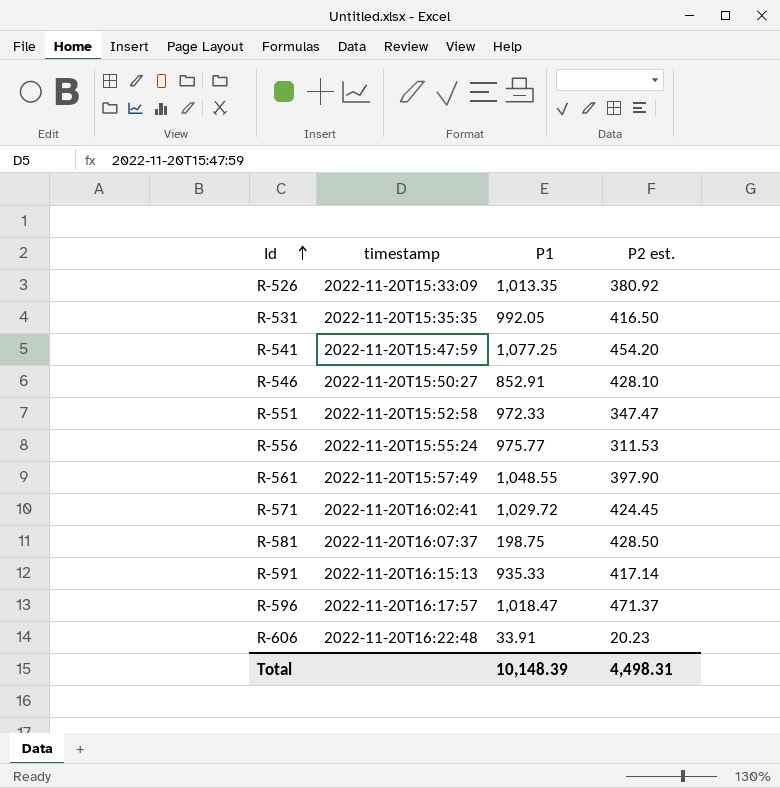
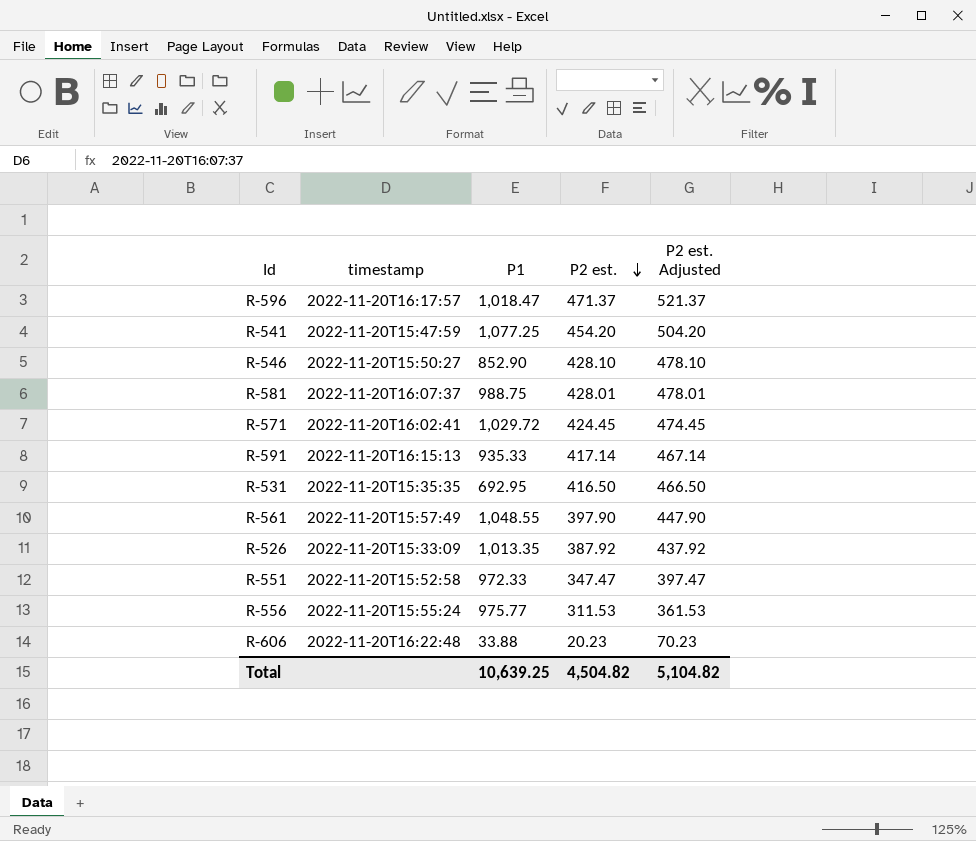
row order: Id ascending -> P2 est. descending
column P2 est. Adjusted | formula: none -> [P2 est.] + 50
R-546 | P1: 852.91 -> 852.90
R-581 | P1: 198.75 -> 988.75
R-581 | P2 est.: 428.50 -> 428.01
R-531 | P1: 992.05 -> 692.95
R-526 | P2 est.: 380.92 -> 387.92
R-606 | P1: 33.91 -> 33.88
Total | P1: 10,148.39 -> 10,639.25
Total | P2 est.: 4,498.31 -> 4,504.82

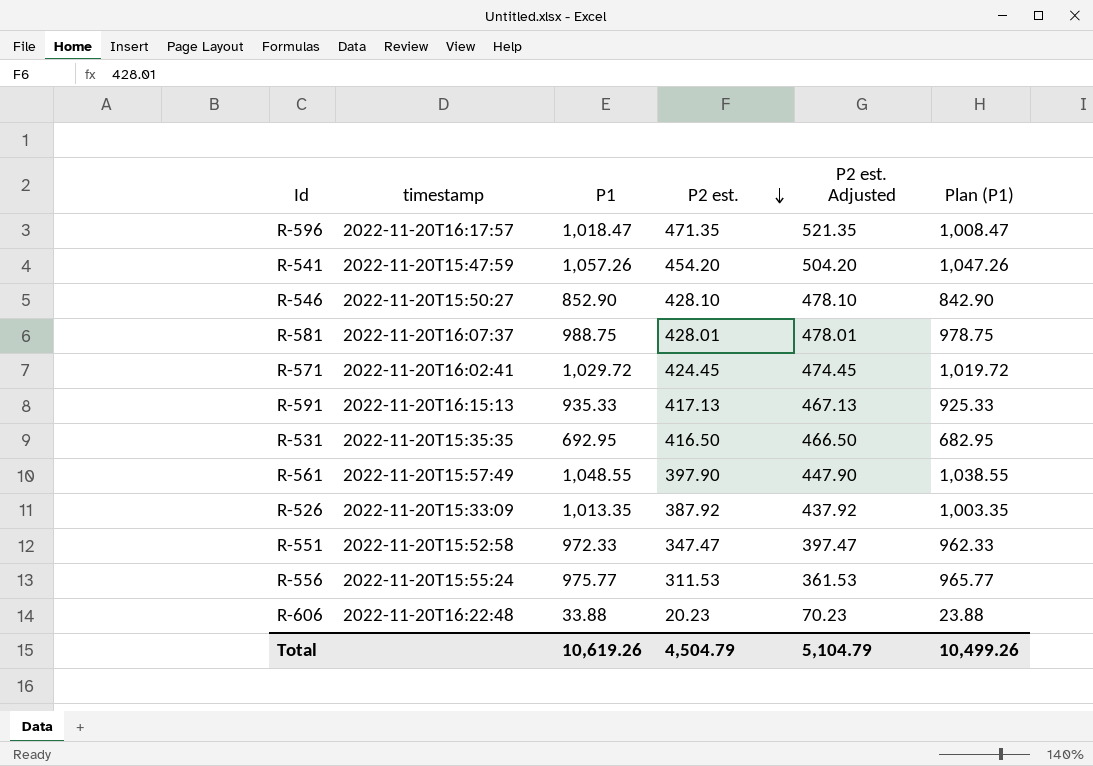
column Plan (P1) | formula: none -> [P1] - 10
R-596 | P2 est.: 471.37 -> 471.35
R-596 | P2 est. Adjusted: 521.37 -> 521.35
R-541 | P1: 1,077.25 -> 1,057.26
R-591 | P2 est.: 417.14 -> 417.13
R-591 | P2 est. Adjusted: 467.14 -> 467.13
Total | P1: 10,639.25 -> 10,619.26
Total | P2 est.: 4,504.82 -> 4,504.79
Total | P2 est. Adjusted: 5,104.82 -> 5,104.79

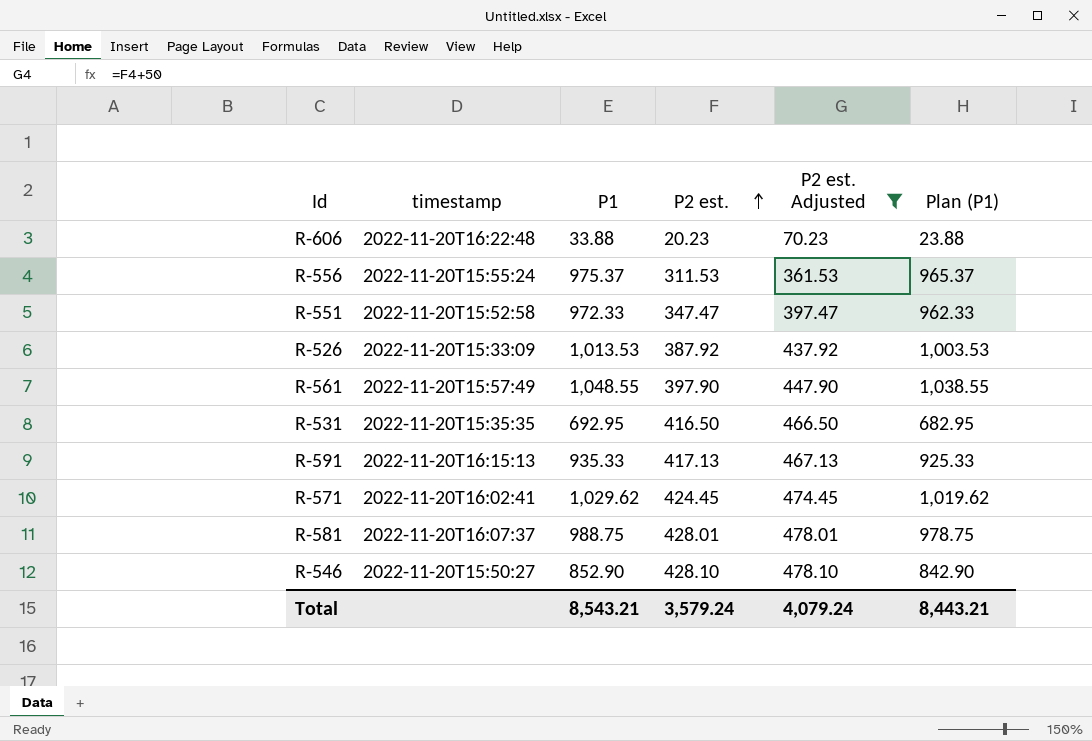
filter: none -> P2 est. Adjusted <= 478.10
row order: P2 est. descending -> P2 est. ascending
R-556 | P1: 975.77 -> 975.37
R-556 | Plan (P1): 965.77 -> 965.37
R-526 | P1: 1,013.35 -> 1,013.53
R-526 | Plan (P1): 1,003.35 -> 1,003.53
R-571 | P1: 1,029.72 -> 1,029.62
R-571 | Plan (P1): 1,019.72 -> 1,019.62
Total | P1: 10,619.26 -> 8,543.21
Total | P2 est.: 4,504.79 -> 3,579.24
Total | P2 est. Adjusted: 5,104.79 -> 4,079.24
Total | Plan (P1): 10,499.26 -> 8,443.21

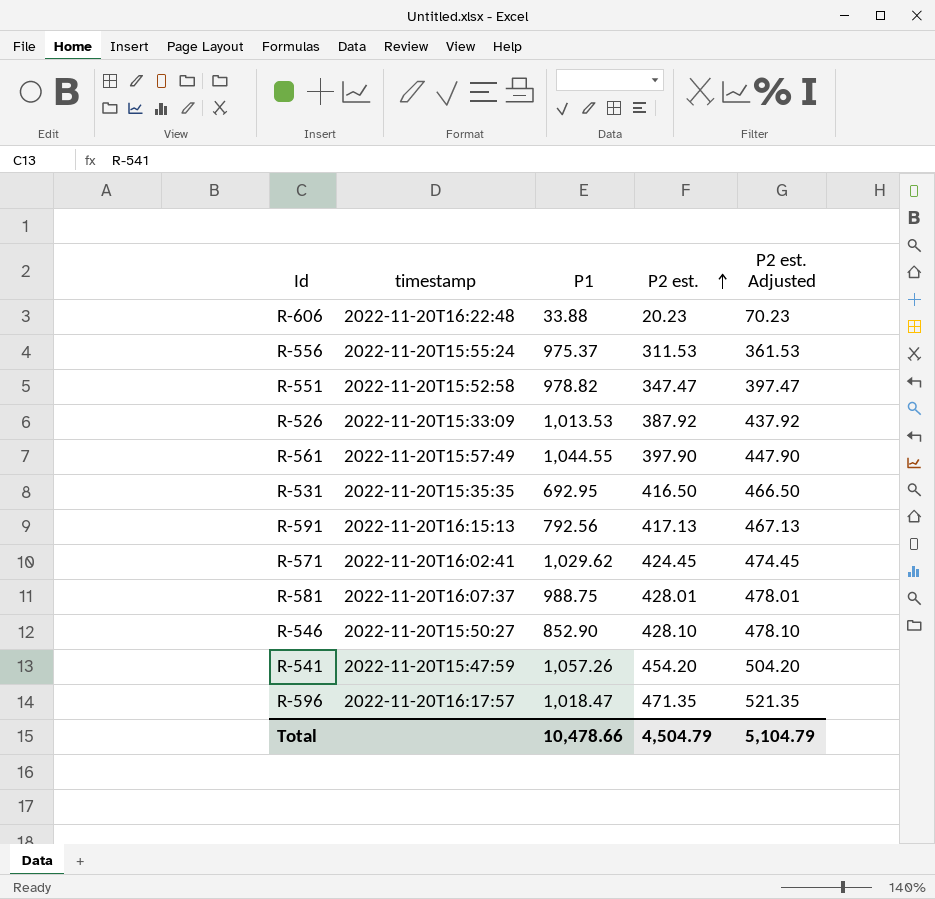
filter: P2 est. Adjusted <= 478.10 -> none
column Plan (P1) | formula: [P1] - 10 -> none
R-551 | P1: 972.33 -> 978.82
R-561 | P1: 1,048.55 -> 1,044.55
R-591 | P1: 935.33 -> 792.56
Total | P1: 8,543.21 -> 10,478.66
Total | P2 est.: 3,579.24 -> 4,504.79
Total | P2 est. Adjusted: 4,079.24 -> 5,104.79

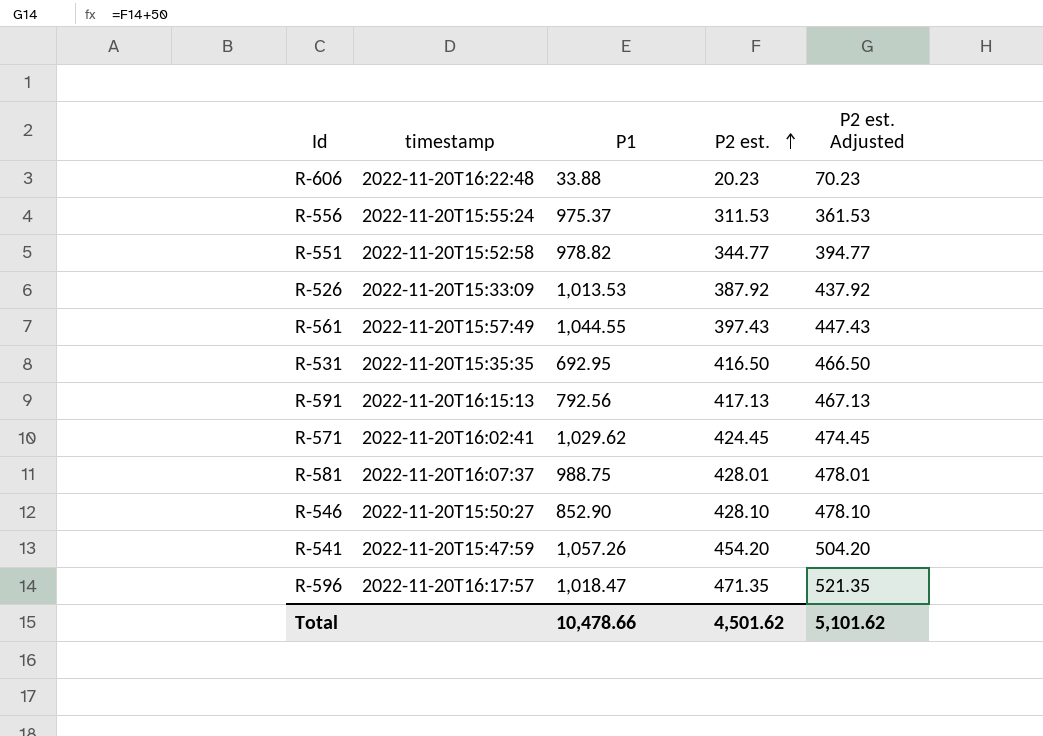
R-551 | P2 est.: 347.47 -> 344.77
R-551 | P2 est. Adjusted: 397.47 -> 394.77
R-561 | P2 est.: 397.90 -> 397.43
R-561 | P2 est. Adjusted: 447.90 -> 447.43
Total | P2 est.: 4,504.79 -> 4,501.62
Total | P2 est. Adjusted: 5,104.79 -> 5,101.62

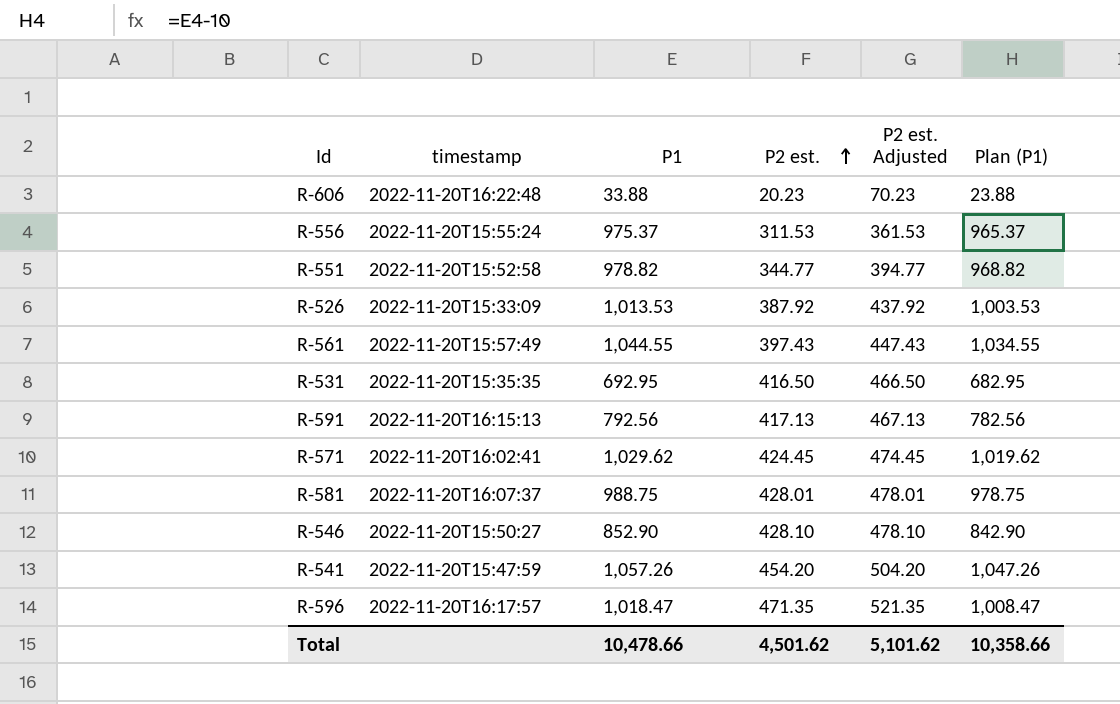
column Plan (P1) | formula: none -> [P1] - 10

